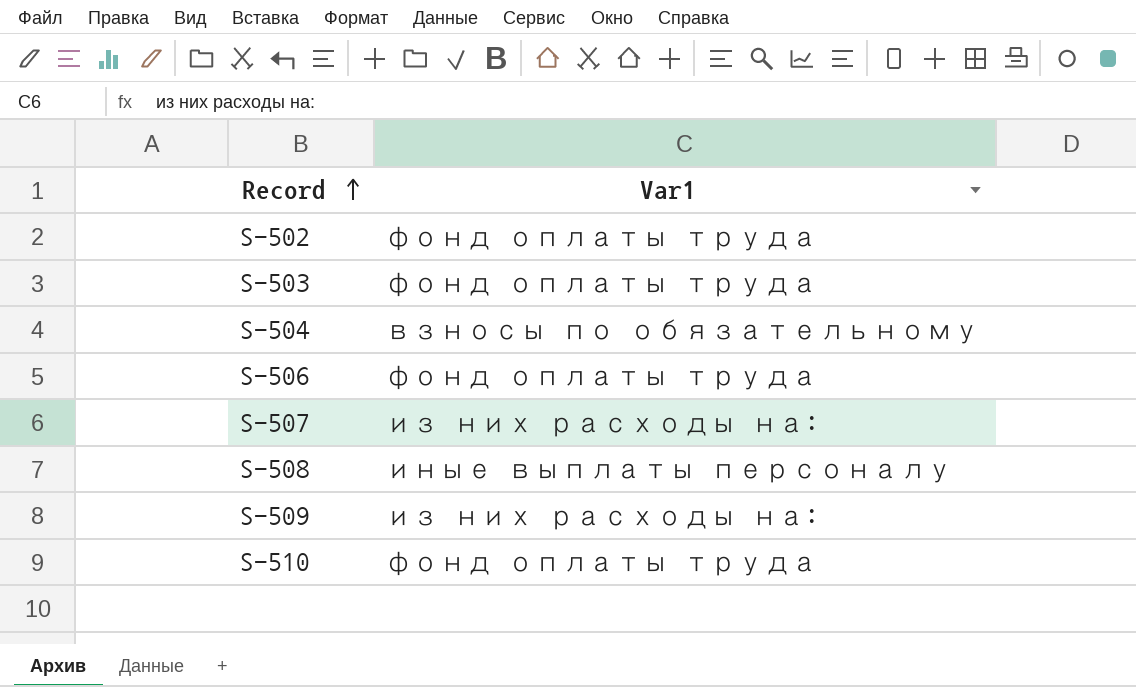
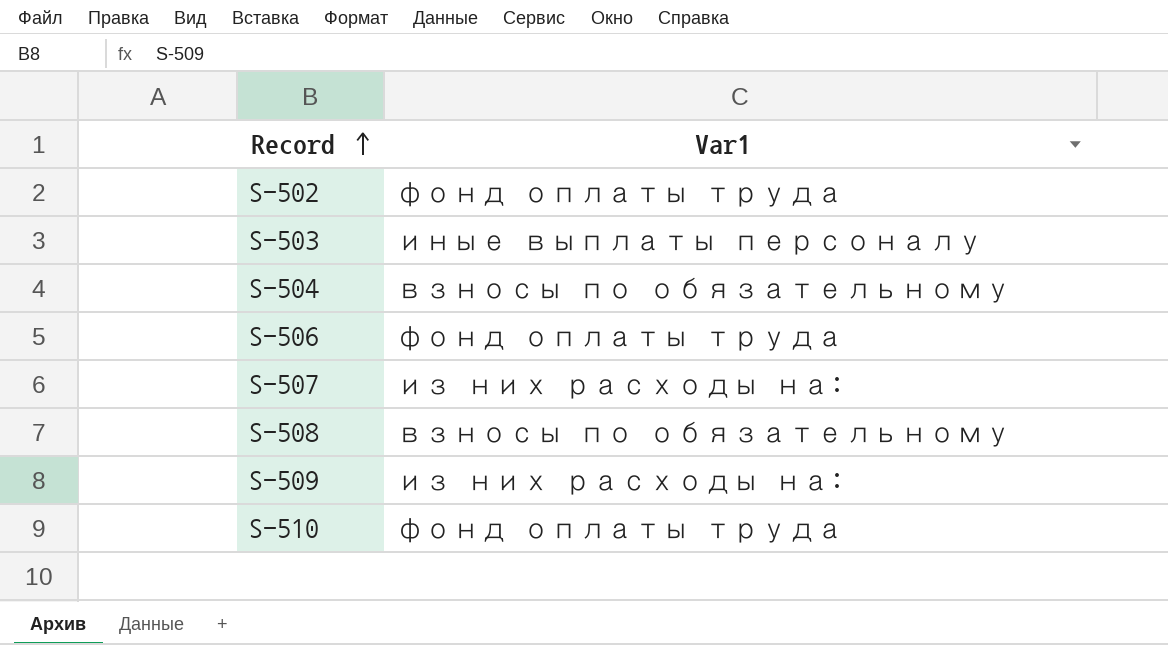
S-503 | Var1: фонд оплаты труда -> иные выплаты персоналу
S-508 | Var1: иные выплаты персоналу -> взносы по обязательному

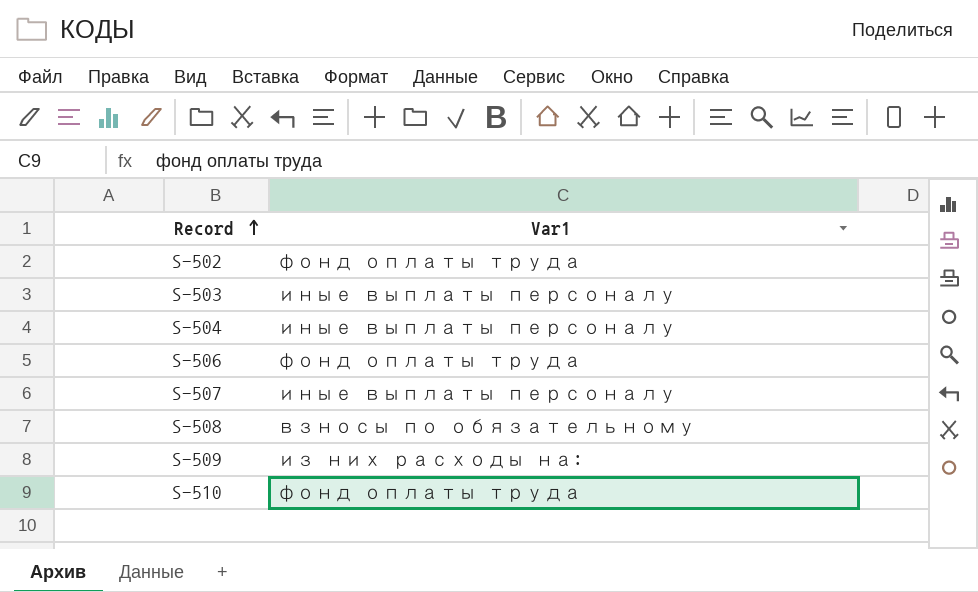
S-504 | Var1: взносы по обязательному -> иные выплаты персоналу
S-507 | Var1: из них расходы на: -> иные выплаты персоналу

